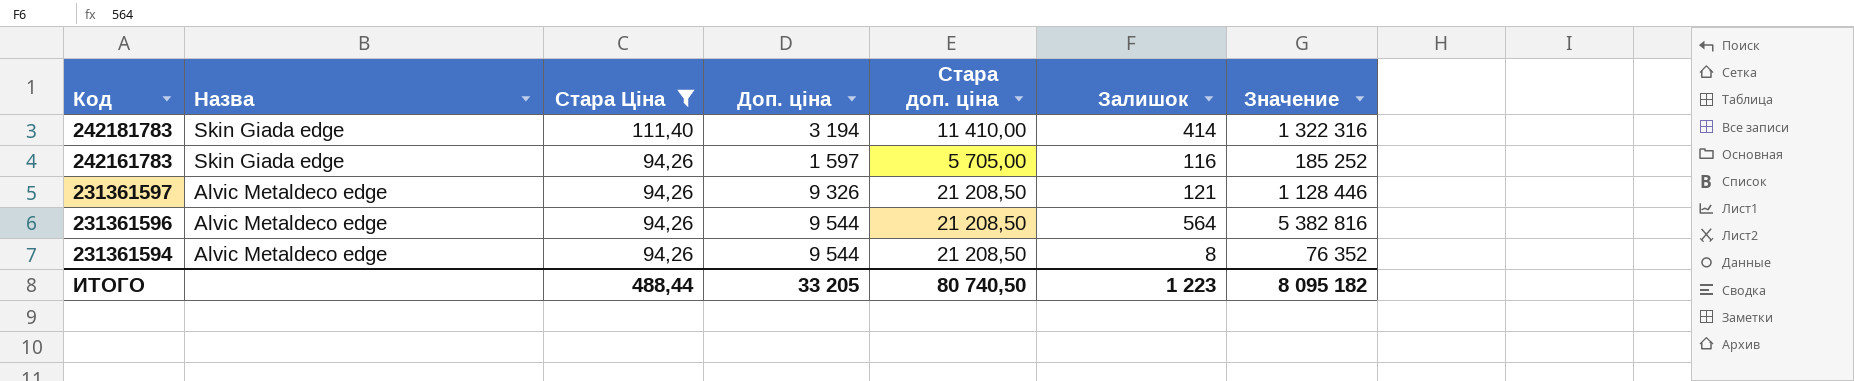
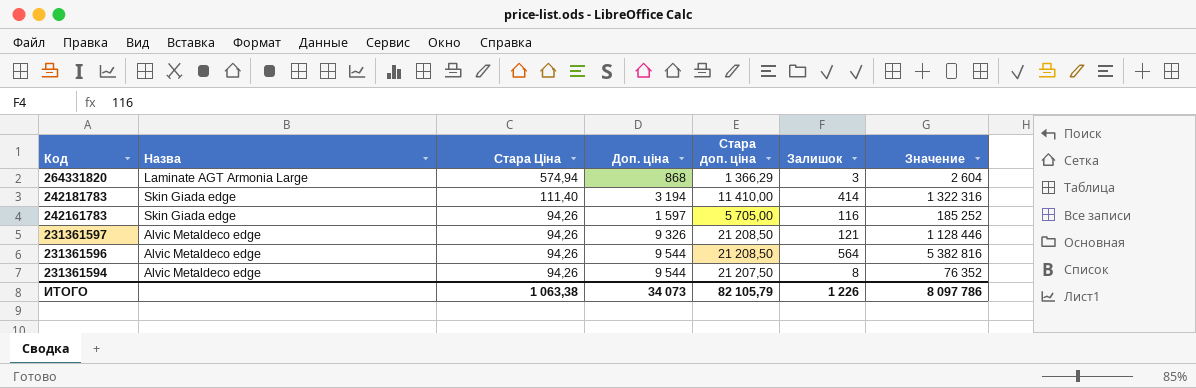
filter: Стара Ціна != 574,94 -> none
231361594 | Стара доп. ціна: 21 208,50 -> 21 207,50
ИТОГО | Стара Ціна: 488,44 -> 1 063,38
ИТОГО | Доп. ціна: 33 205 -> 34 073
ИТОГО | Стара доп. ціна: 80 740,50 -> 82 105,79
ИТОГО | Залишок: 1 223 -> 1 226
ИТОГО | Значение: 8 095 182 -> 8 097 786

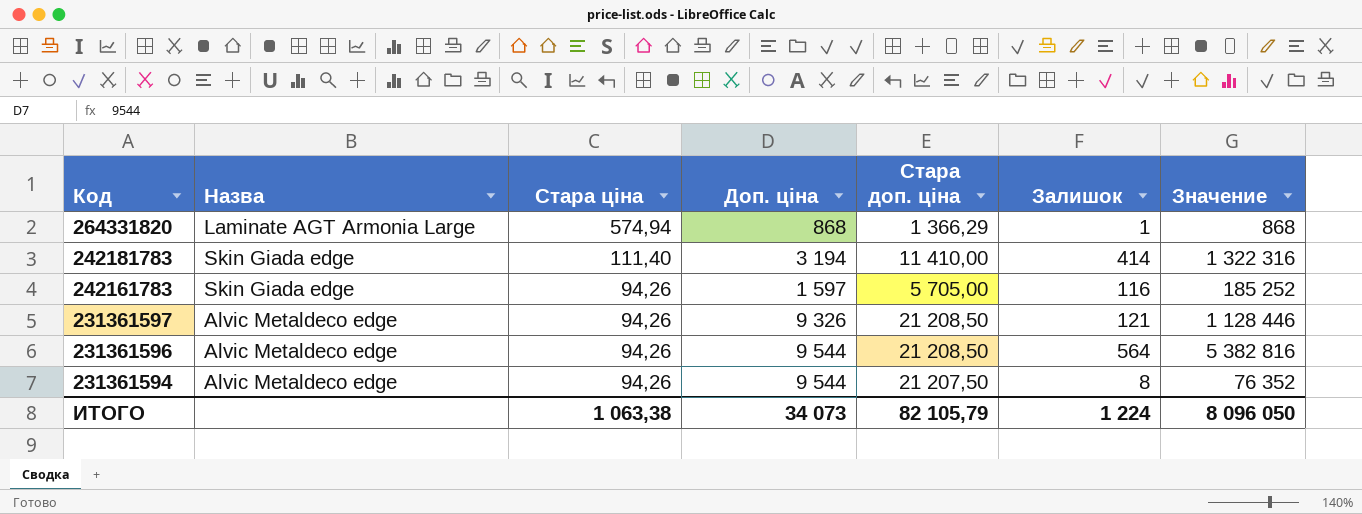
column name: Стара Ціна -> Стара ціна
264331820 | Залишок: 3 -> 1
264331820 | Значение: 2 604 -> 868
ИТОГО | Залишок: 1 226 -> 1 224
ИТОГО | Значение: 8 097 786 -> 8 096 050

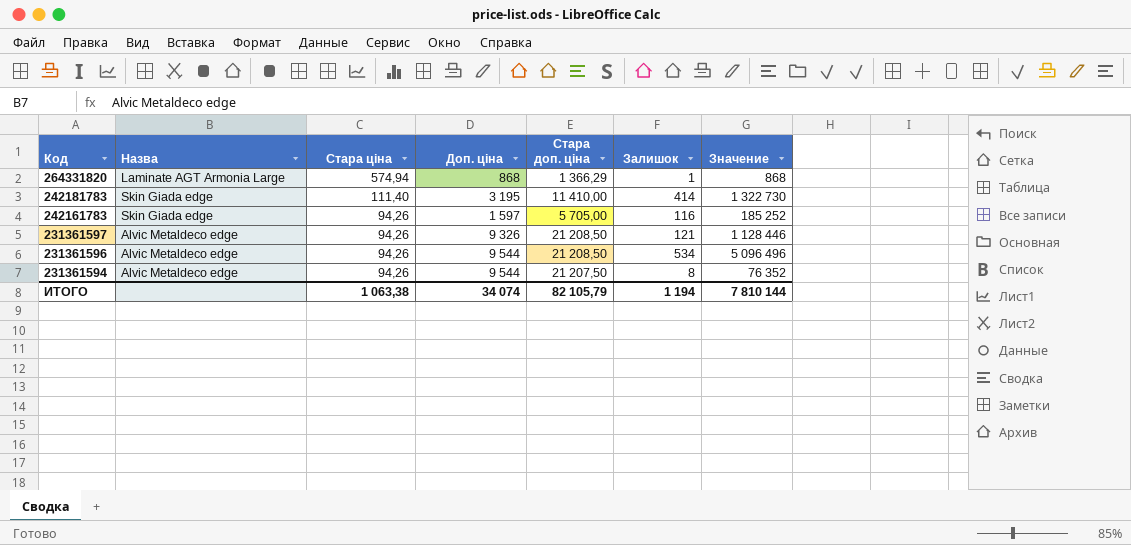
242181783 | Доп. ціна: 3 194 -> 3 195
242181783 | Значение: 1 322 316 -> 1 322 730
231361596 | Залишок: 564 -> 534
231361596 | Значение: 5 382 816 -> 5 096 496
ИТОГО | Доп. ціна: 34 073 -> 34 074
ИТОГО | Залишок: 1 224 -> 1 194
ИТОГО | Значение: 8 096 050 -> 7 810 144

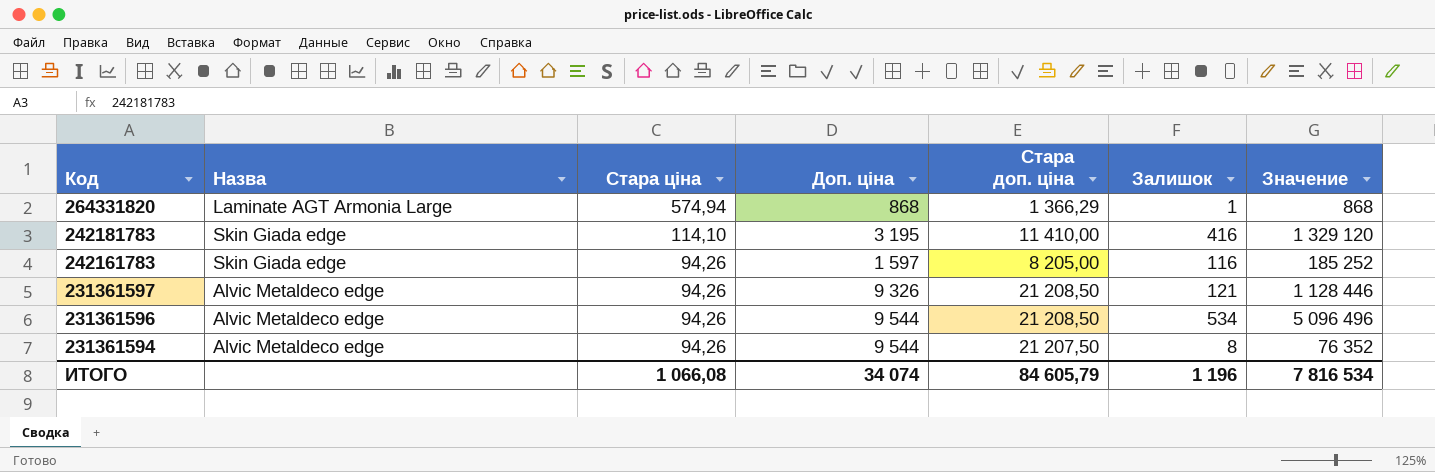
242181783 | Стара ціна: 111,40 -> 114,10
242181783 | Залишок: 414 -> 416
242181783 | Значение: 1 322 730 -> 1 329 120
242161783 | Стара доп. ціна: 5 705,00 -> 8 205,00
ИТОГО | Стара ціна: 1 063,38 -> 1 066,08
ИТОГО | Стара доп. ціна: 82 105,79 -> 84 605,79
ИТОГО | Залишок: 1 194 -> 1 196
ИТОГО | Значение: 7 810 144 -> 7 816 534

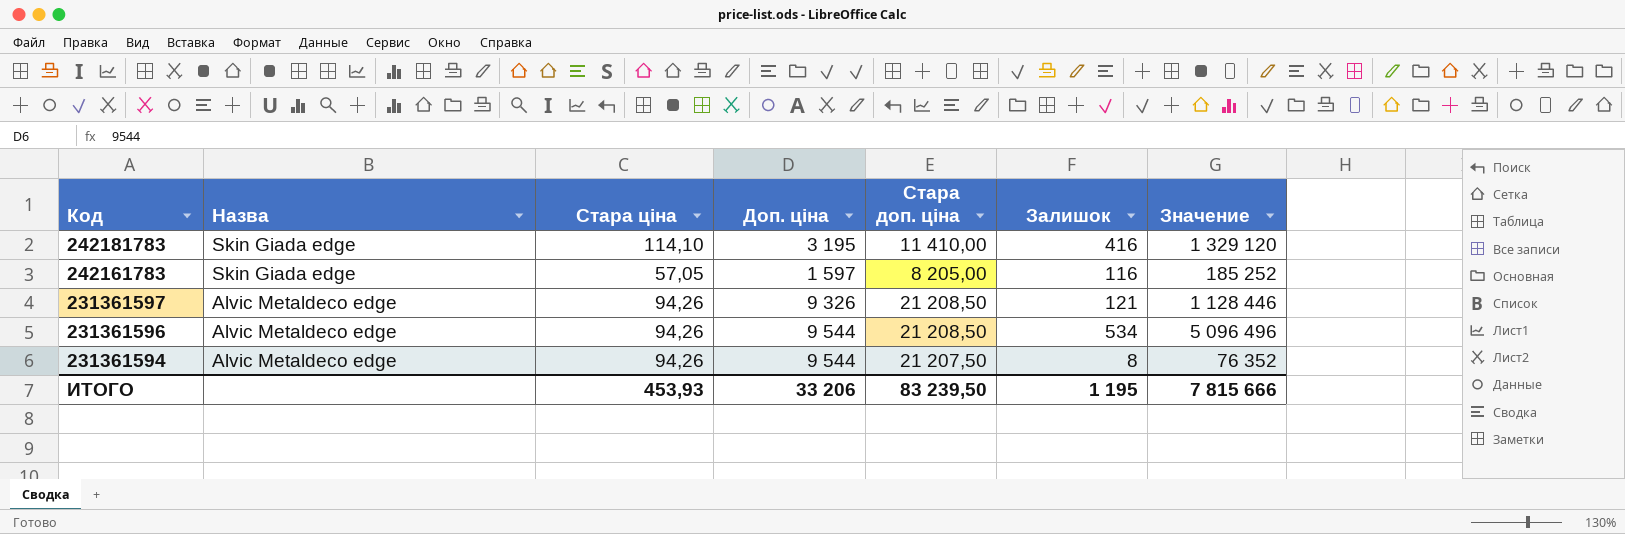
row 264331820: Laminate AGT Armonia Large | 574,94 | 868 | 1 366,29 | 1 | 868 -> none
242161783 | Стара ціна: 94,26 -> 57,05
ИТОГО | Стара ціна: 1 066,08 -> 453,93
ИТОГО | Доп. ціна: 34 074 -> 33 206
ИТОГО | Стара доп. ціна: 84 605,79 -> 83 239,50
ИТОГО | Залишок: 1 196 -> 1 195
ИТОГО | Значение: 7 816 534 -> 7 815 666

